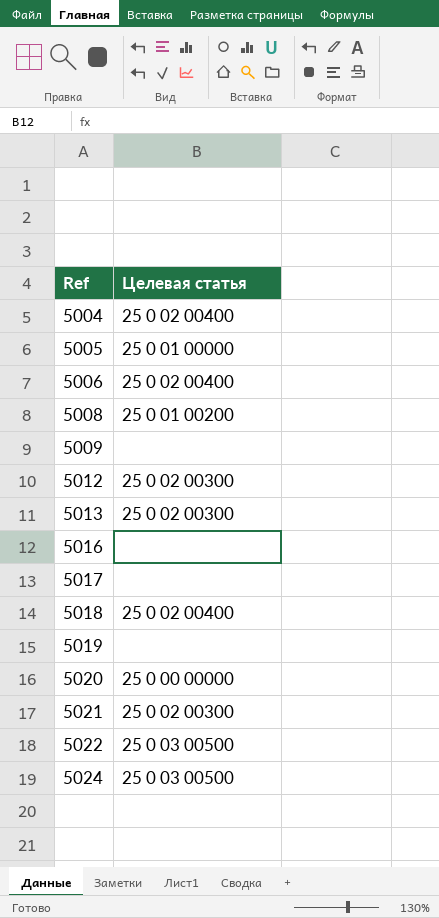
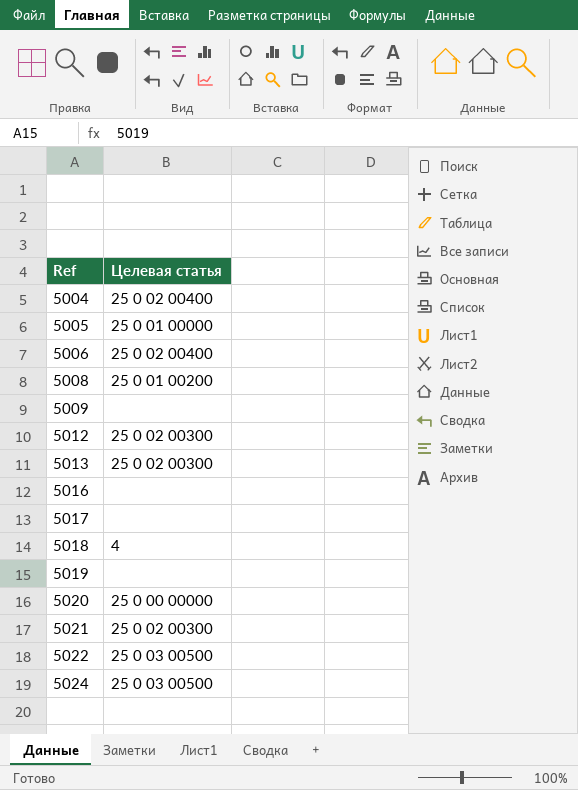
5018 | Целевая статья: 25 0 02 00400 -> 4

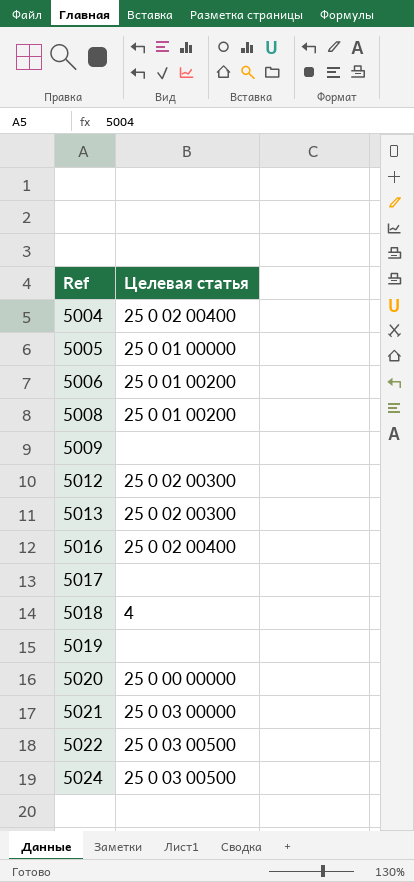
5006 | Целевая статья: 25 0 02 00400 -> 25 0 01 00200
5016 | Целевая статья: none -> 25 0 02 00400
5021 | Целевая статья: 25 0 02 00300 -> 25 0 03 00000

